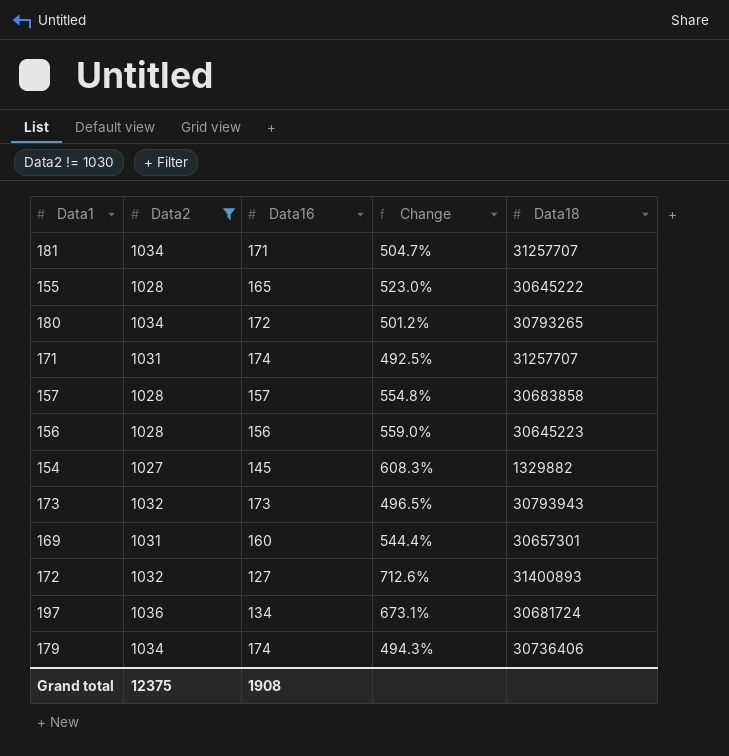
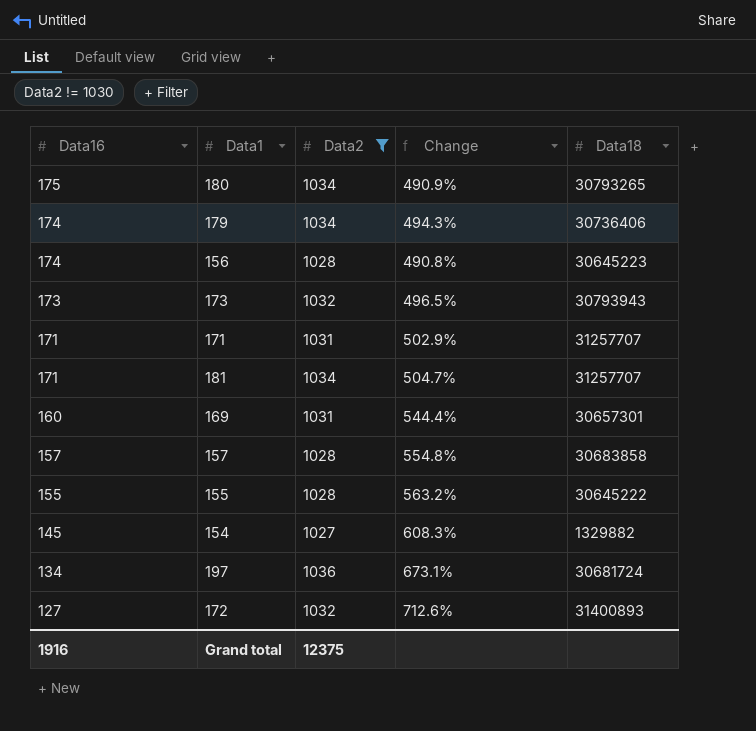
row order: none -> Data16 descending
column Data16 | position: 3 -> 1
180 | Data16: 172 -> 175
180 | Change: 501.2% -> 490.9%
156 | Data16: 156 -> 174
156 | Change: 559.0% -> 490.8%
171 | Data16: 174 -> 171
171 | Change: 492.5% -> 502.9%
155 | Data16: 165 -> 155
155 | Change: 523.0% -> 563.2%
Grand total | Data16: 1908 -> 1916

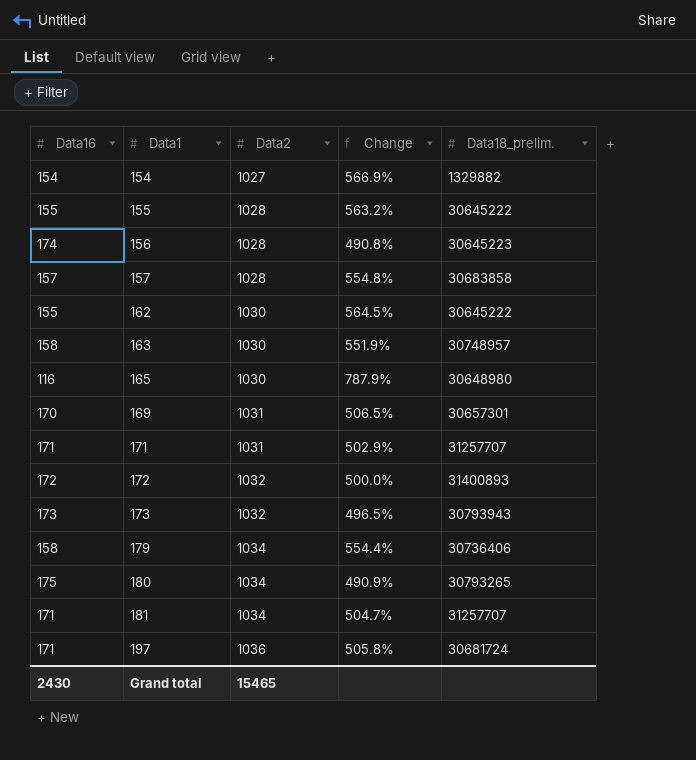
filter: Data2 != 1030 -> none
row order: Data16 descending -> Data1 ascending
column name: Data18 -> Data18_prelim.
154 | Data16: 145 -> 154
154 | Change: 608.3% -> 566.9%
169 | Data16: 160 -> 170
169 | Change: 544.4% -> 506.5%
172 | Data16: 127 -> 172
172 | Change: 712.6% -> 500.0%
179 | Data16: 174 -> 158
179 | Change: 494.3% -> 554.4%
197 | Data16: 134 -> 171
197 | Change: 673.1% -> 505.8%
Grand total | Data16: 1916 -> 2430
Grand total | Data2: 12375 -> 15465

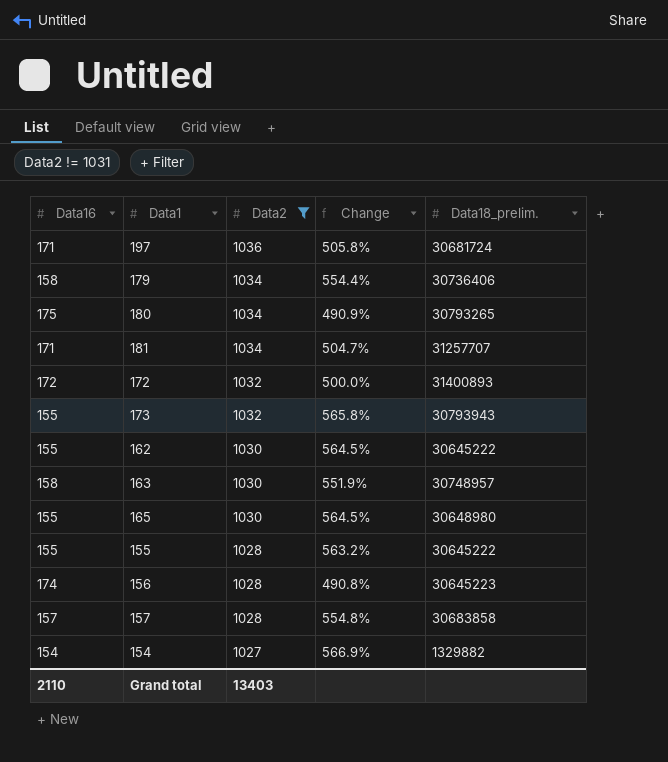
filter: none -> Data2 != 1031
row order: Data1 ascending -> Data2 descending
173 | Data16: 173 -> 155
173 | Change: 496.5% -> 565.8%
165 | Data16: 116 -> 155
165 | Change: 787.9% -> 564.5%
Grand total | Data16: 2430 -> 2110
Grand total | Data2: 15465 -> 13403

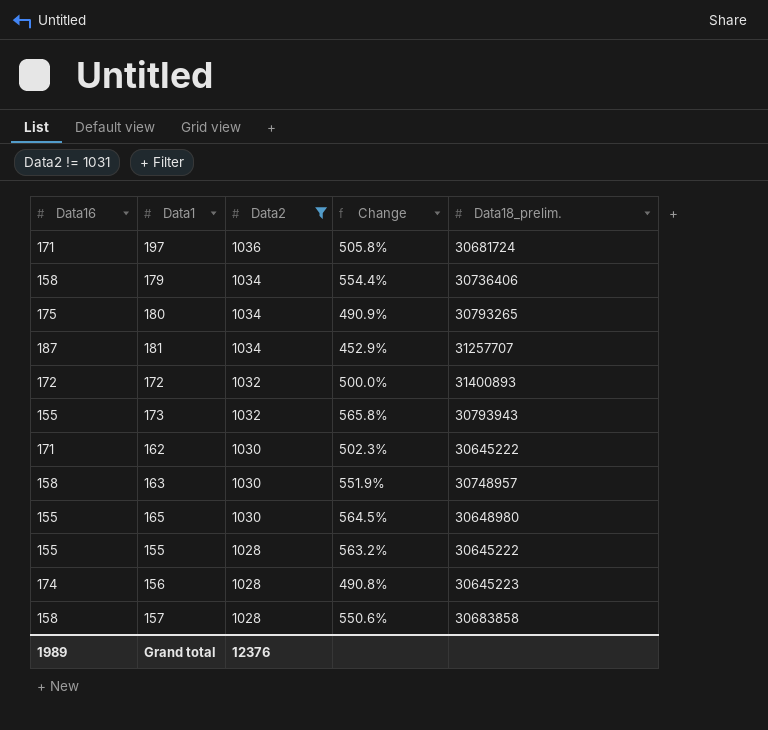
row 154: 154 | 1027 | 566.9% | 1329882 -> none
181 | Data16: 171 -> 187
181 | Change: 504.7% -> 452.9%
162 | Data16: 155 -> 171
162 | Change: 564.5% -> 502.3%
157 | Data16: 157 -> 158
157 | Change: 554.8% -> 550.6%
Grand total | Data16: 2110 -> 1989
Grand total | Data2: 13403 -> 12376

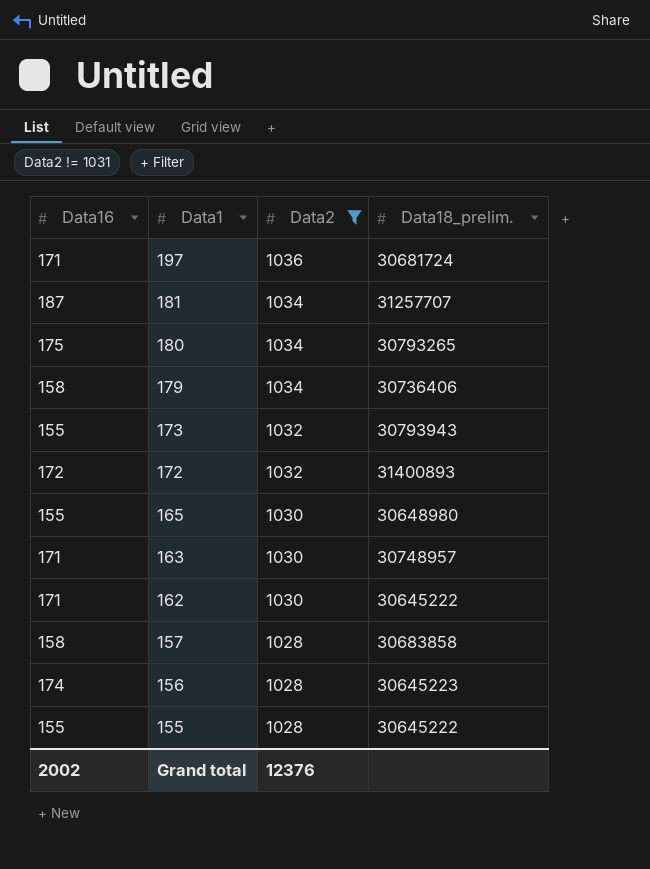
row order: Data2 descending -> Data1 descending
column Change | formula: ([Data2] - [Data16]) / [Data16] -> none
163 | Data16: 158 -> 171
Grand total | Data16: 1989 -> 2002

